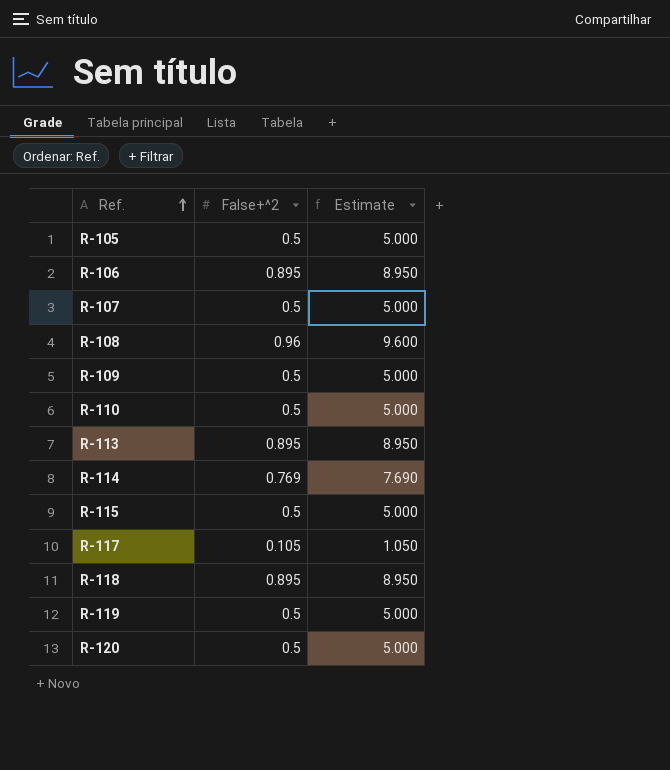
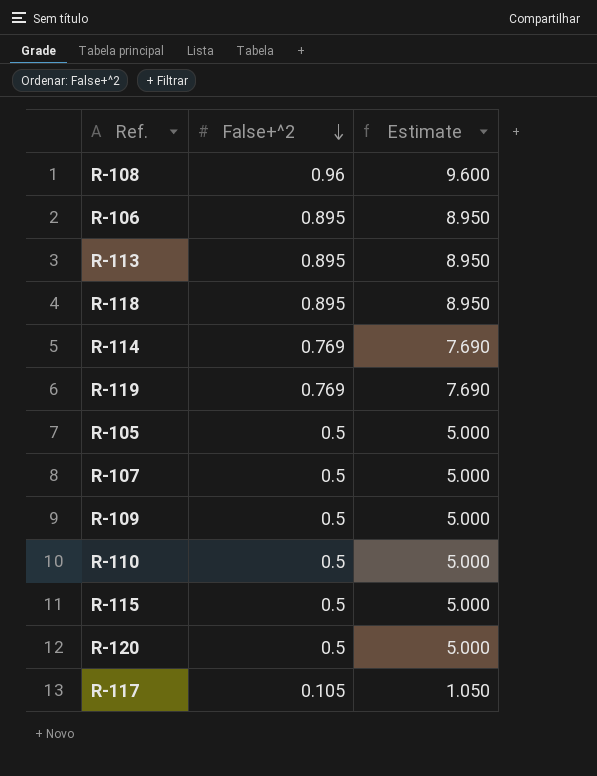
row order: Ref. ascending -> False+^2 descending
R-119 | False+^2: 0.5 -> 0.769
R-119 | Estimate: 5.000 -> 7.690

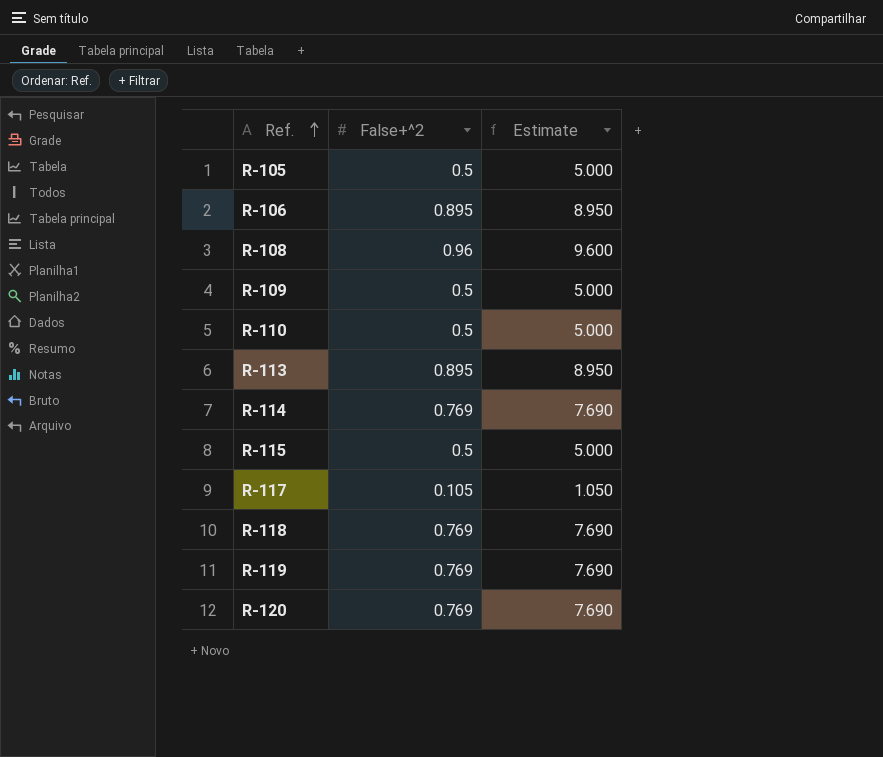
row order: False+^2 descending -> Ref. ascending
row R-107: 0.5 | 5.000 -> none
R-118 | False+^2: 0.895 -> 0.769
R-118 | Estimate: 8.950 -> 7.690
R-120 | False+^2: 0.5 -> 0.769
R-120 | Estimate: 5.000 -> 7.690

